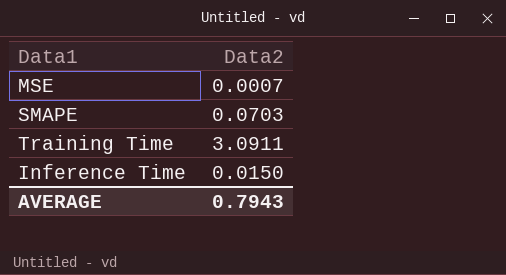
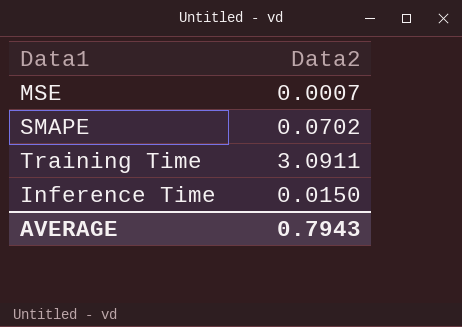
SMAPE | Data2: 0.0703 -> 0.0702

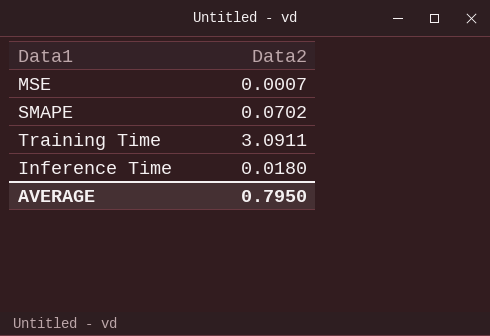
Inference Time | Data2: 0.0150 -> 0.0180
AVERAGE | Data2: 0.7943 -> 0.7950

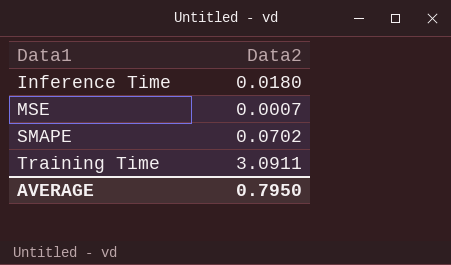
row order: none -> Data1 ascending

